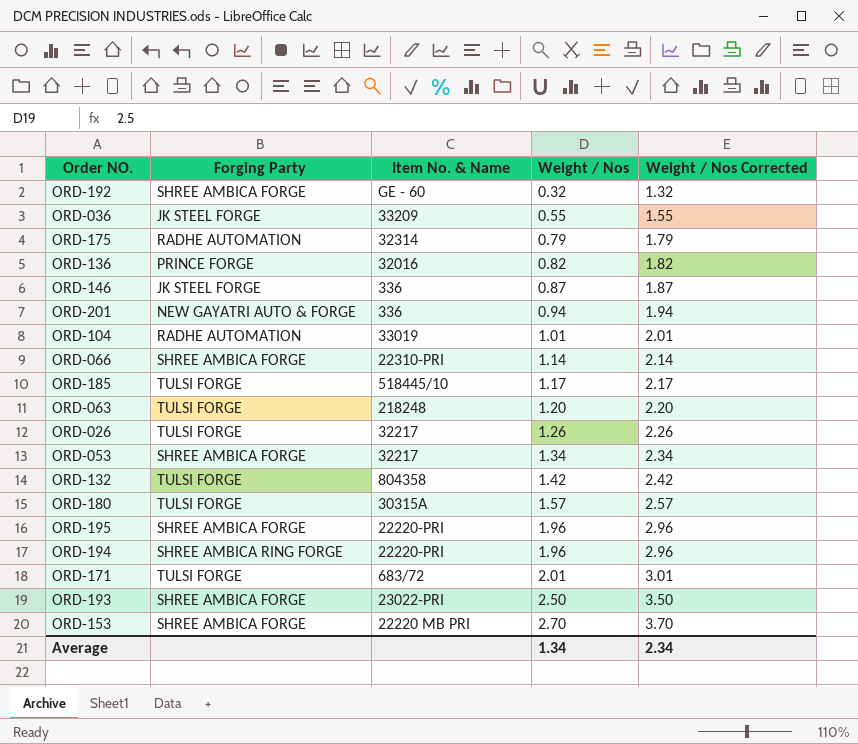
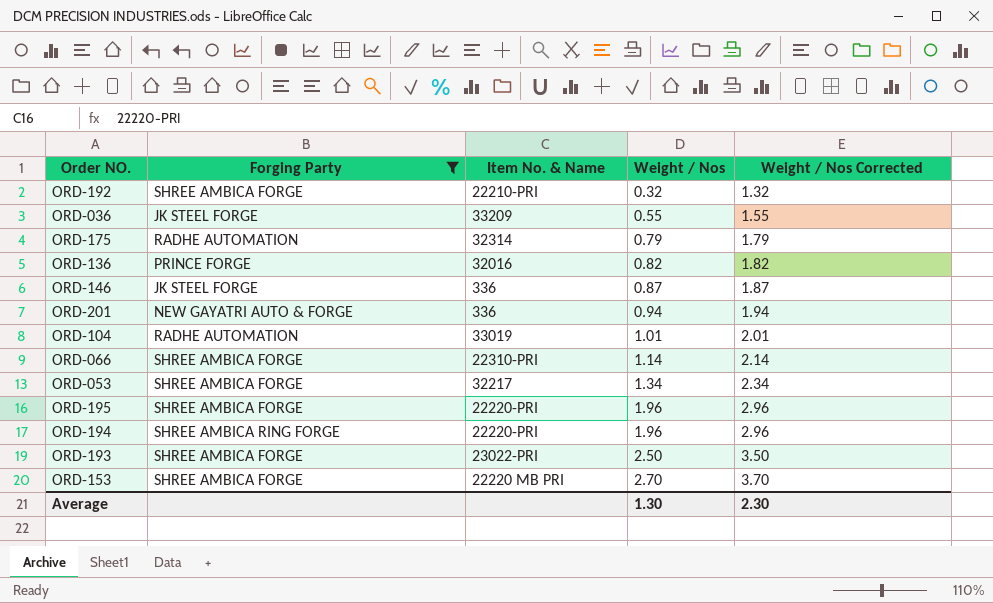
filter: none -> Forging Party != TULSI FORGE
ORD-192 | Item No. & Name: GE - 60 -> 22210-PRI
Average | Weight / Nos: 1.34 -> 1.30
Average | Weight / Nos Corrected: 2.34 -> 2.30

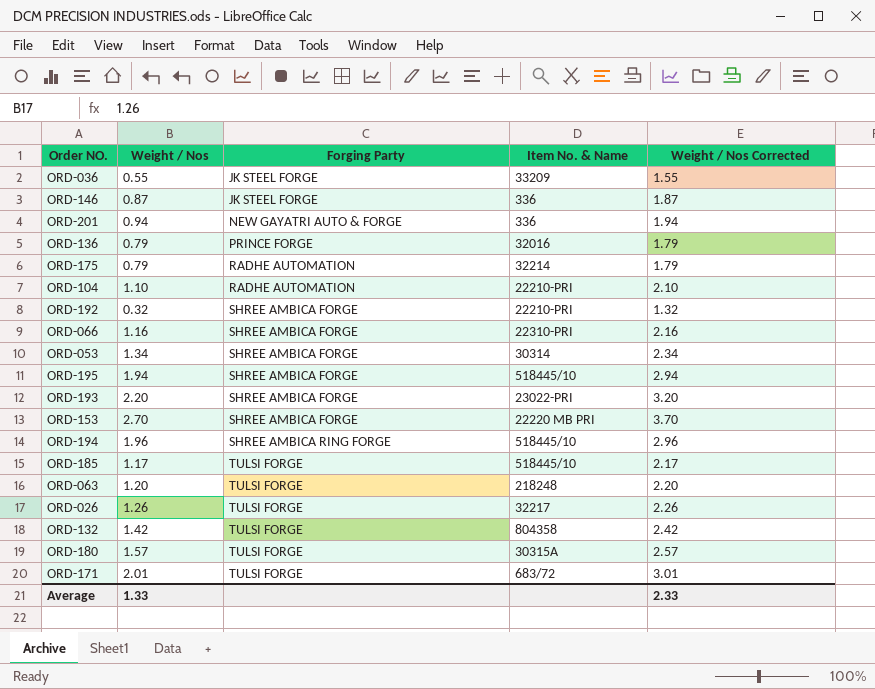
filter: Forging Party != TULSI FORGE -> none
row order: Weight / Nos ascending -> Forging Party ascending
column Weight / Nos | position: 4 -> 2
ORD-136 | Weight / Nos: 0.82 -> 0.79
ORD-136 | Weight / Nos Corrected: 1.82 -> 1.79
ORD-175 | Item No. & Name: 32314 -> 32214
ORD-104 | Weight / Nos: 1.01 -> 1.10
ORD-104 | Item No. & Name: 33019 -> 22210-PRI
ORD-104 | Weight / Nos Corrected: 2.01 -> 2.10
ORD-066 | Weight / Nos: 1.14 -> 1.16
ORD-066 | Weight / Nos Corrected: 2.14 -> 2.16
ORD-053 | Item No. & Name: 32217 -> 30314
ORD-195 | Weight / Nos: 1.96 -> 1.94
ORD-195 | Item No. & Name: 22220-PRI -> 518445/10
ORD-195 | Weight / Nos Corrected: 2.96 -> 2.94
ORD-193 | Weight / Nos: 2.50 -> 2.20
ORD-193 | Weight / Nos Corrected: 3.50 -> 3.20
ORD-194 | Item No. & Name: 22220-PRI -> 518445/10
Average | Weight / Nos: 1.30 -> 1.33
Average | Weight / Nos Corrected: 2.30 -> 2.33

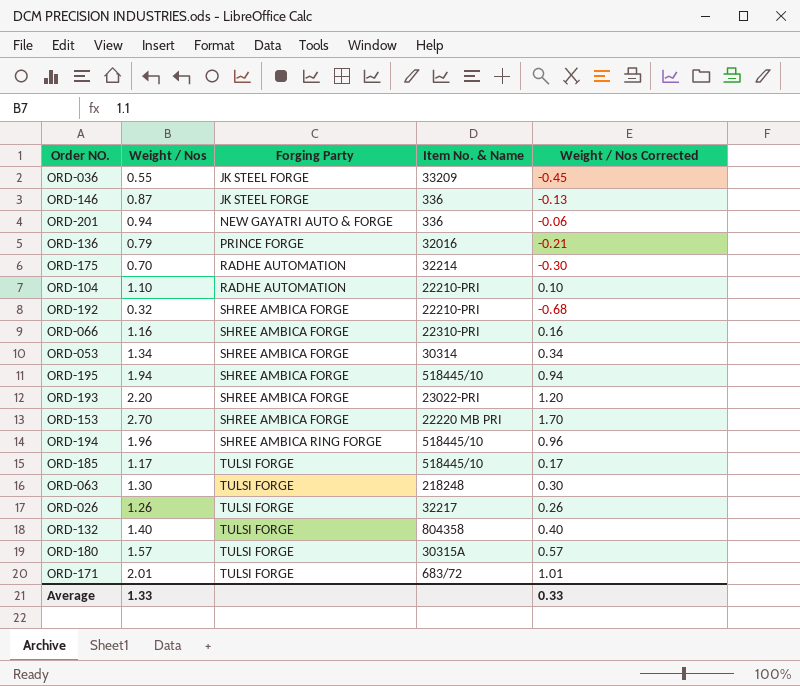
column Weight / Nos Corrected | formula: [Weight / Nos] + 1 -> [Weight / Nos] - 1
ORD-175 | Weight / Nos: 0.79 -> 0.70
ORD-063 | Weight / Nos: 1.20 -> 1.30
ORD-132 | Weight / Nos: 1.42 -> 1.40
Average | Weight / Nos Corrected: 2.33 -> 0.33

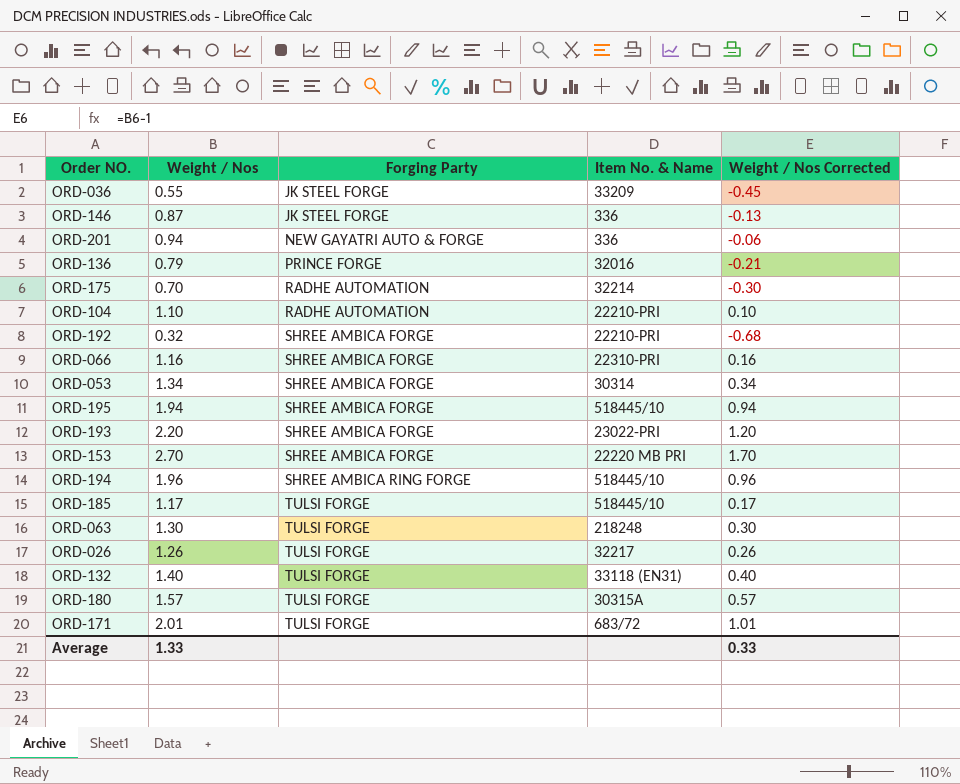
ORD-132 | Item No. & Name: 804358 -> 33118 (EN31)

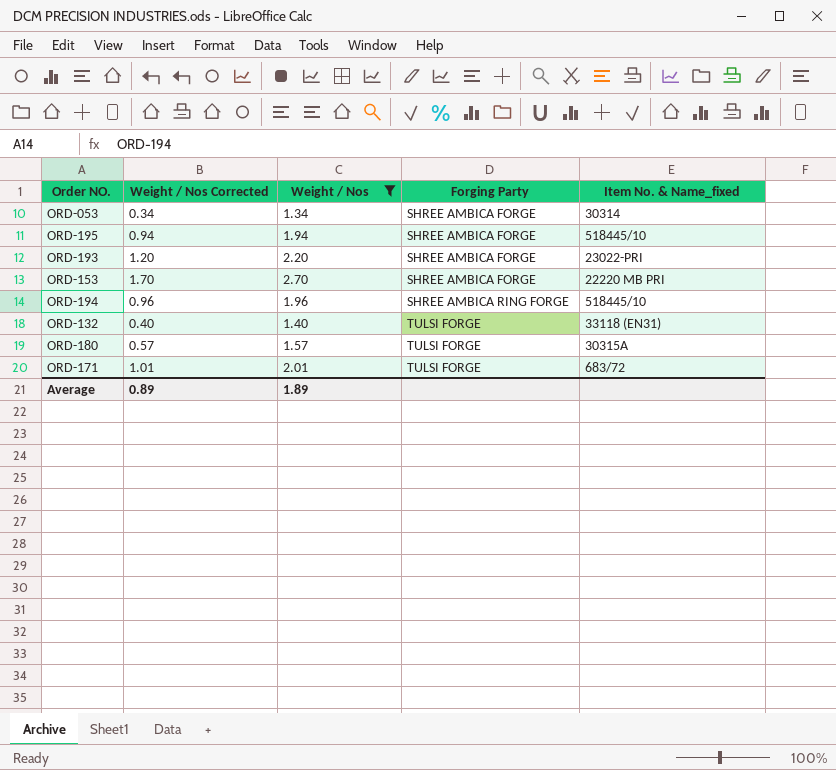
filter: none -> Weight / Nos >= 1.34
column Weight / Nos Corrected | position: 5 -> 2
column name: Item No. & Name -> Item No. & Name_fixed
Average | Weight / Nos Corrected: 0.33 -> 0.89
Average | Weight / Nos: 1.33 -> 1.89

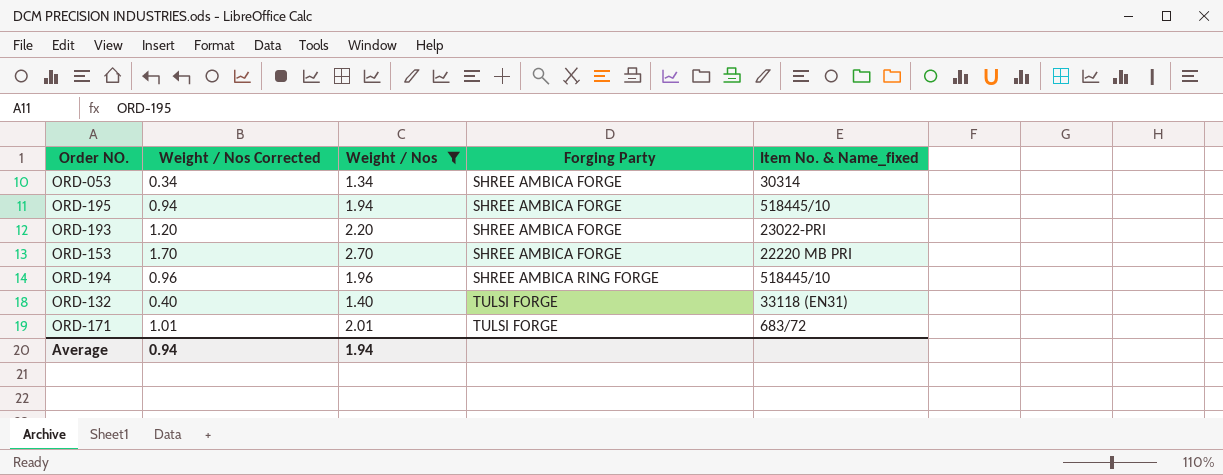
row ORD-180: 0.57 | 1.57 | TULSI FORGE | 30315A -> none
Average | Weight / Nos Corrected: 0.89 -> 0.94
Average | Weight / Nos: 1.89 -> 1.94

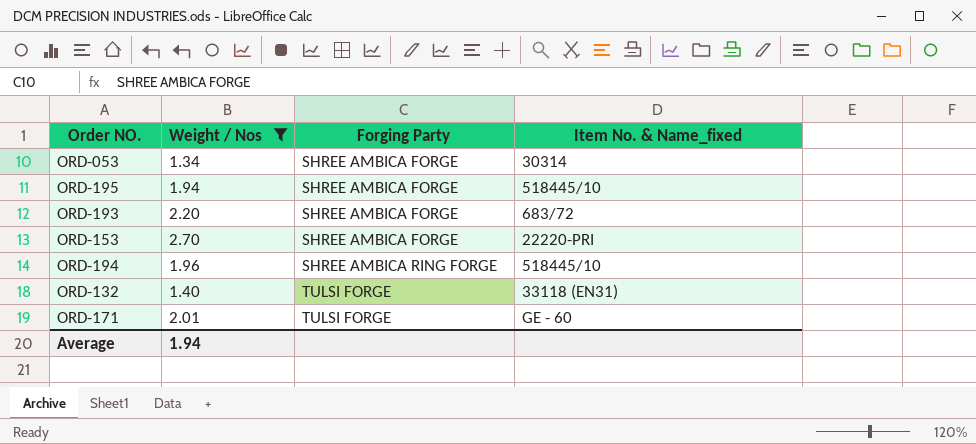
column Weight / Nos Corrected | formula: [Weight / Nos] - 1 -> none
ORD-193 | Item No. & Name_fixed: 23022-PRI -> 683/72
ORD-153 | Item No. & Name_fixed: 22220 MB PRI -> 22220-PRI
ORD-171 | Item No. & Name_fixed: 683/72 -> GE - 60

